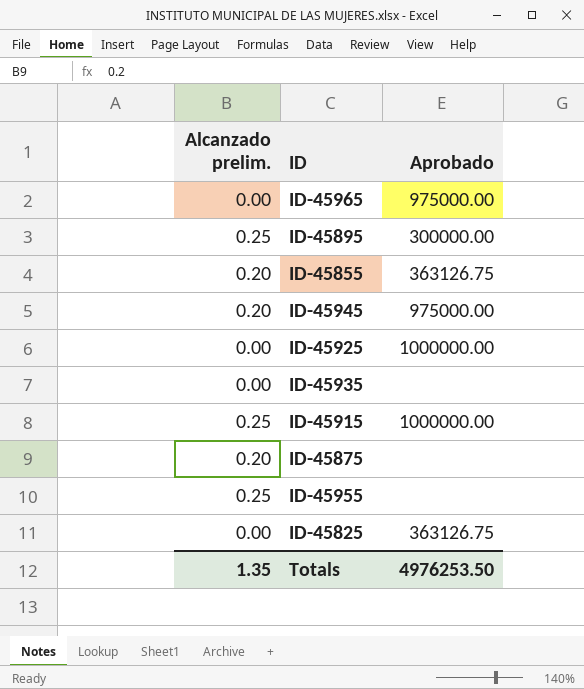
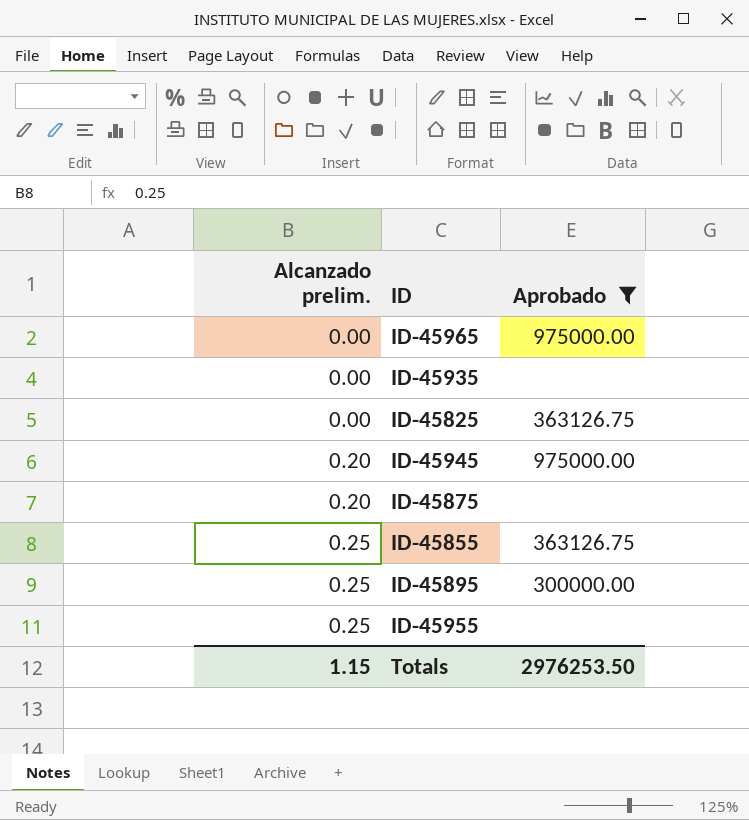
filter: none -> Aprobado != 1000000.00
row order: none -> Alcanzado prelim. ascending
ID-45855 | Alcanzado prelim.: 0.20 -> 0.25
Totals | Alcanzado prelim.: 1.35 -> 1.15
Totals | Aprobado: 4976253.50 -> 2976253.50

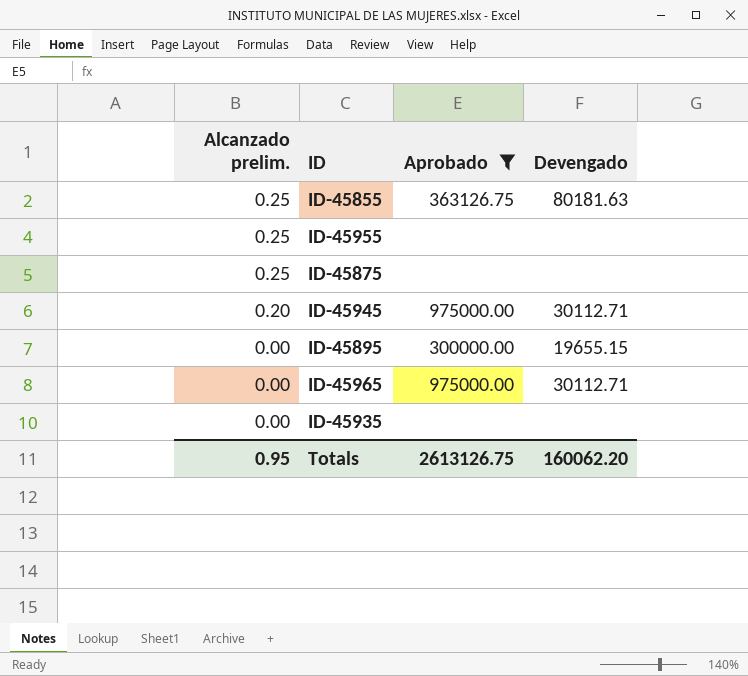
row order: Alcanzado prelim. ascending -> Alcanzado prelim. descending
column Devengado | position: none -> 4
row ID-45825: 0.00 | 363126.75 -> none
ID-45875 | Alcanzado prelim.: 0.20 -> 0.25
ID-45895 | Alcanzado prelim.: 0.25 -> 0.00
Totals | Alcanzado prelim.: 1.15 -> 0.95
Totals | Aprobado: 2976253.50 -> 2613126.75

